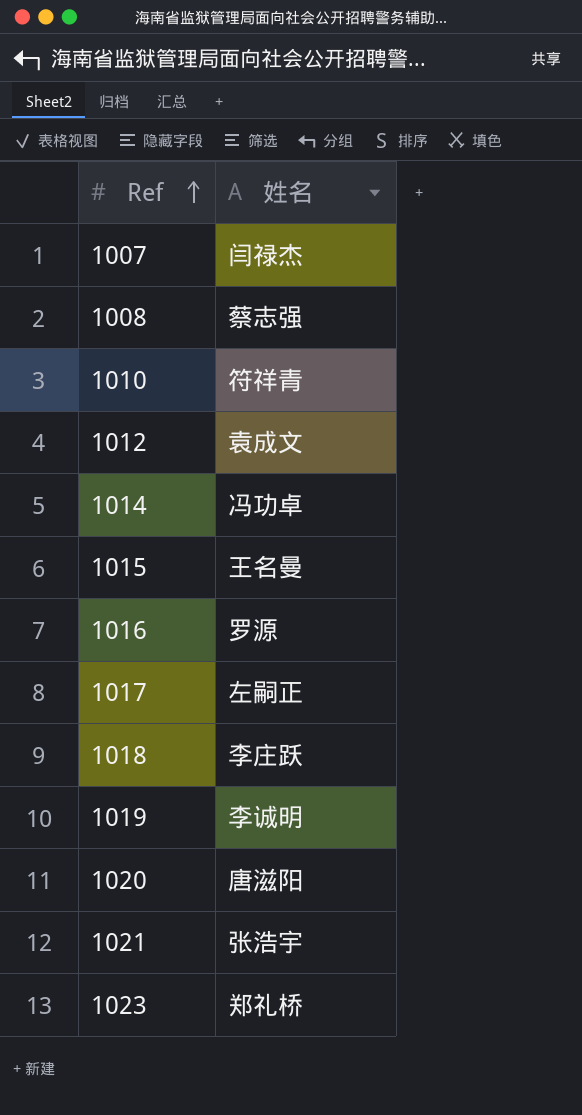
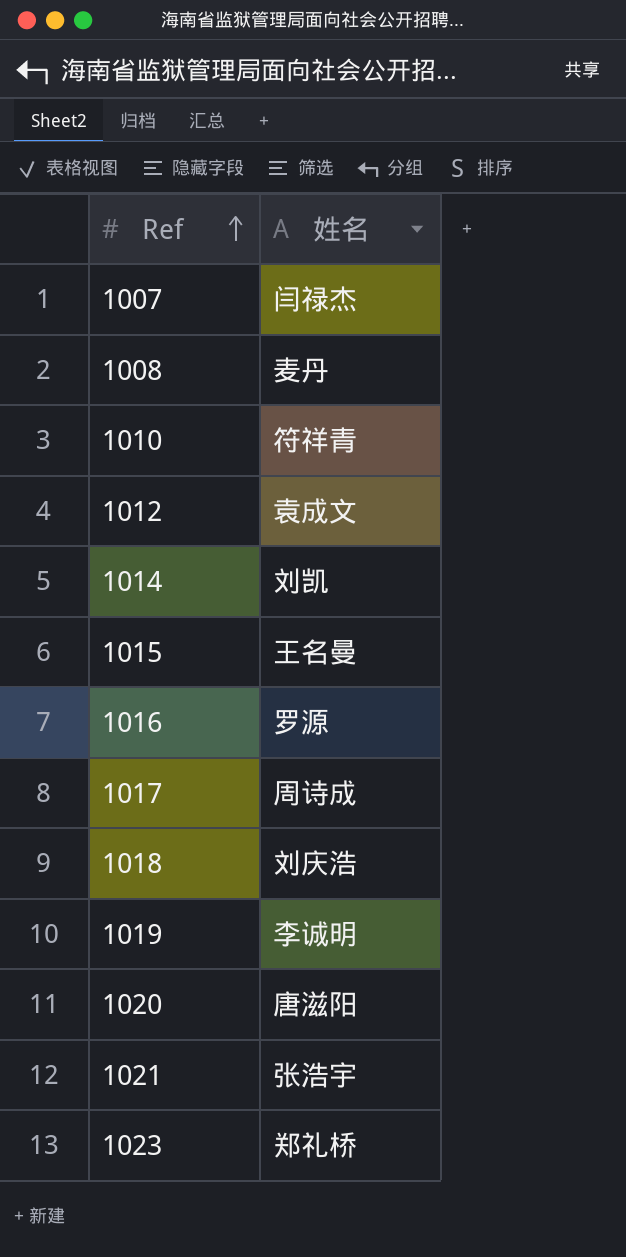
1008 | 姓名: 蔡志强 -> 麦丹
1014 | 姓名: 冯功卓 -> 刘凯
1017 | 姓名: 左嗣正 -> 周诗成
1018 | 姓名: 李庄跃 -> 刘庆浩

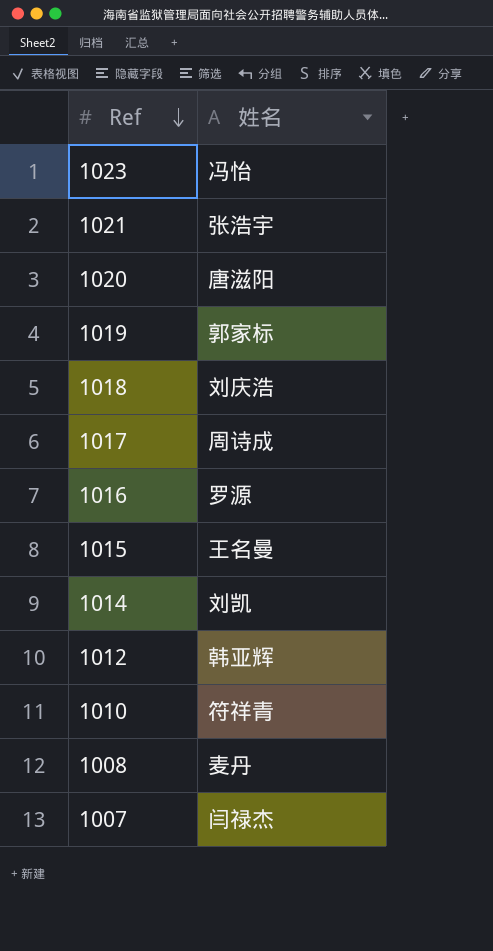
row order: Ref ascending -> Ref descending
1023 | 姓名: 郑礼桥 -> 冯怡
1019 | 姓名: 李诚明 -> 郭家标
1012 | 姓名: 袁成文 -> 韩亚辉

